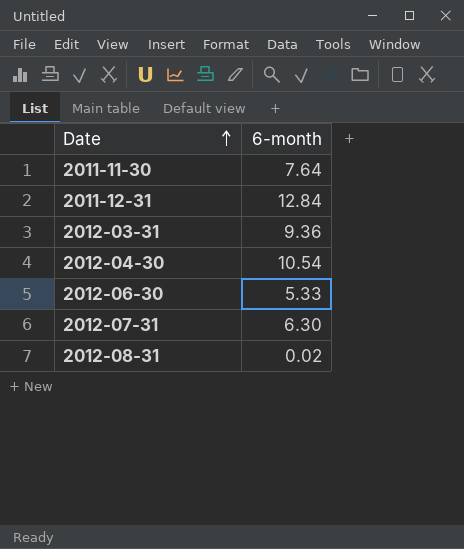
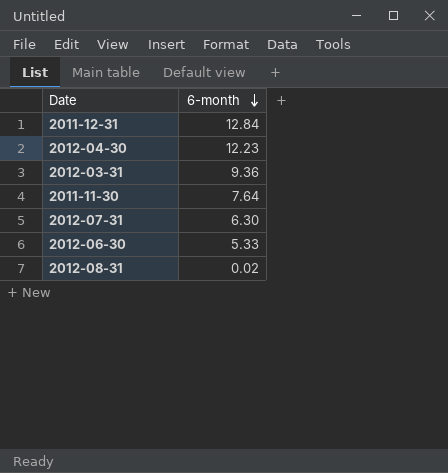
row order: Date ascending -> 6-month descending
2012-04-30 | 6-month: 10.54 -> 12.23

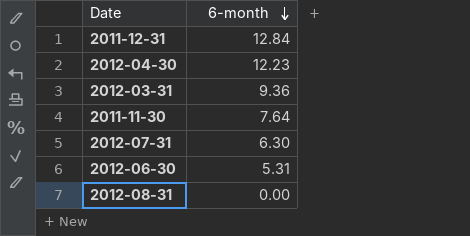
2012-06-30 | 6-month: 5.33 -> 5.31
2012-08-31 | 6-month: 0.02 -> 0.00

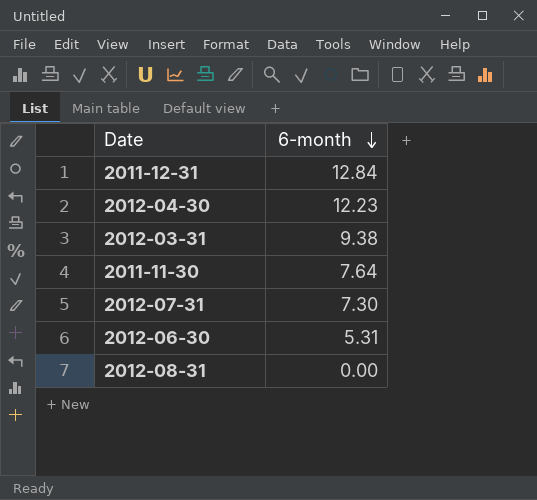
2012-03-31 | 6-month: 9.36 -> 9.38
2012-07-31 | 6-month: 6.30 -> 7.30

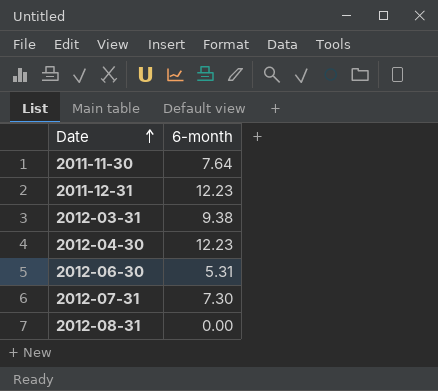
row order: 6-month descending -> Date ascending
2011-12-31 | 6-month: 12.84 -> 12.23

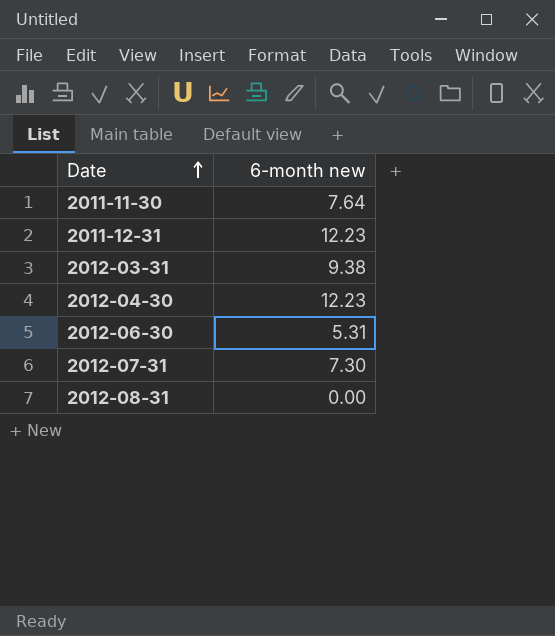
column name: 6-month -> 6-month new

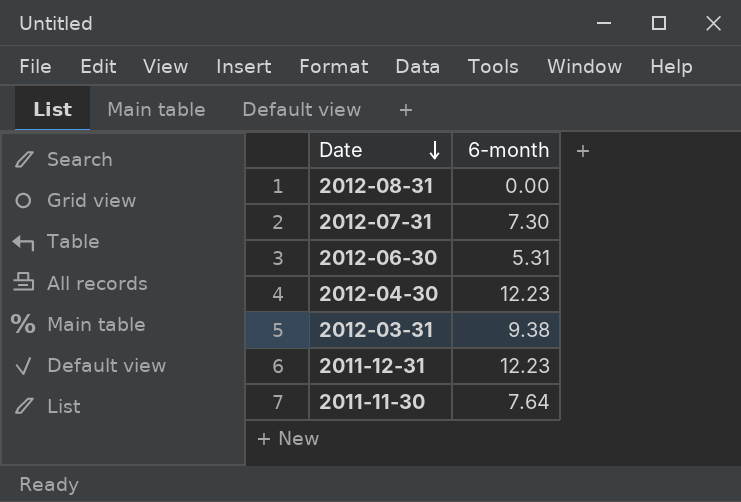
row order: Date ascending -> Date descending
column name: 6-month new -> 6-month

